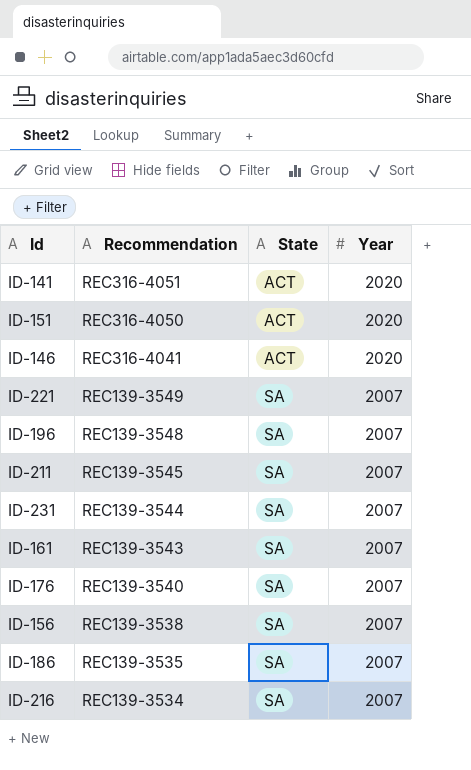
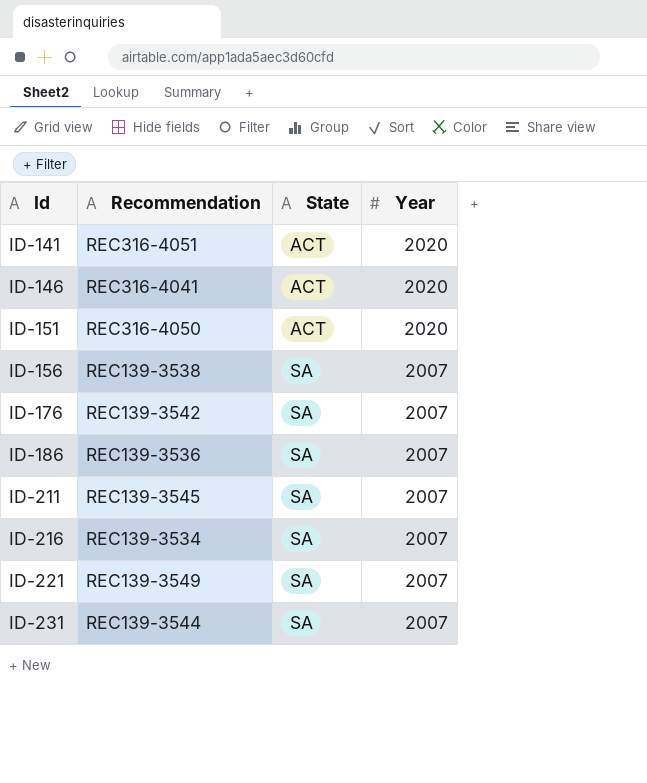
row order: Recommendation descending -> Id ascending
row ID-196: REC139-3548 | SA | 2007 -> none
row ID-161: REC139-3543 | SA | 2007 -> none
ID-176 | Recommendation: REC139-3540 -> REC139-3542
ID-186 | Recommendation: REC139-3535 -> REC139-3536

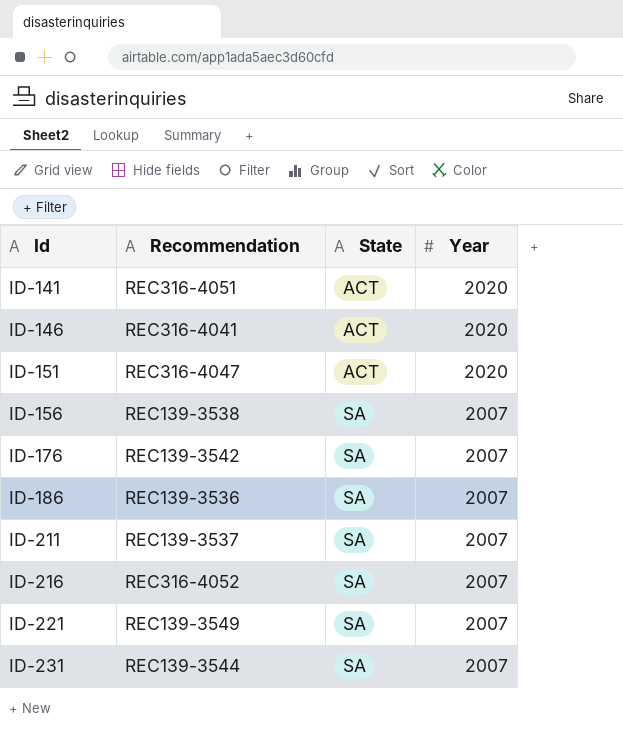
ID-151 | Recommendation: REC316-4050 -> REC316-4047
ID-211 | Recommendation: REC139-3545 -> REC139-3537
ID-216 | Recommendation: REC139-3534 -> REC316-4052

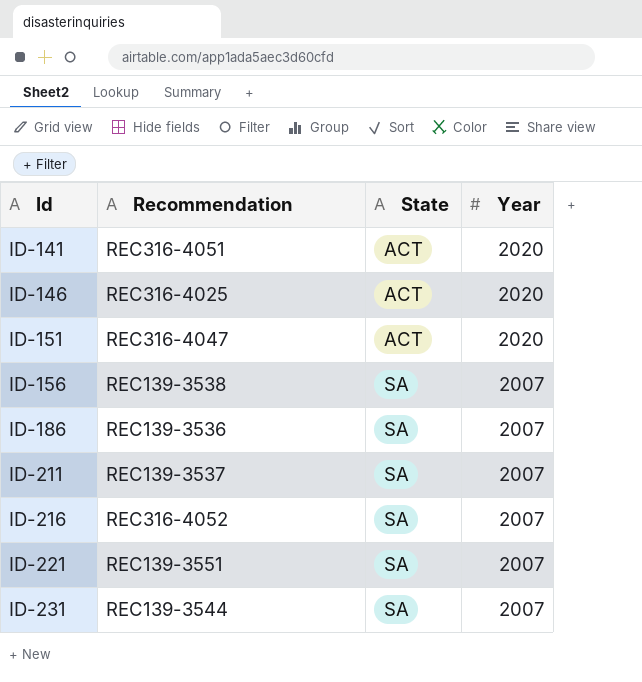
row ID-176: REC139-3542 | SA | 2007 -> none
ID-146 | Recommendation: REC316-4041 -> REC316-4025
ID-221 | Recommendation: REC139-3549 -> REC139-3551

